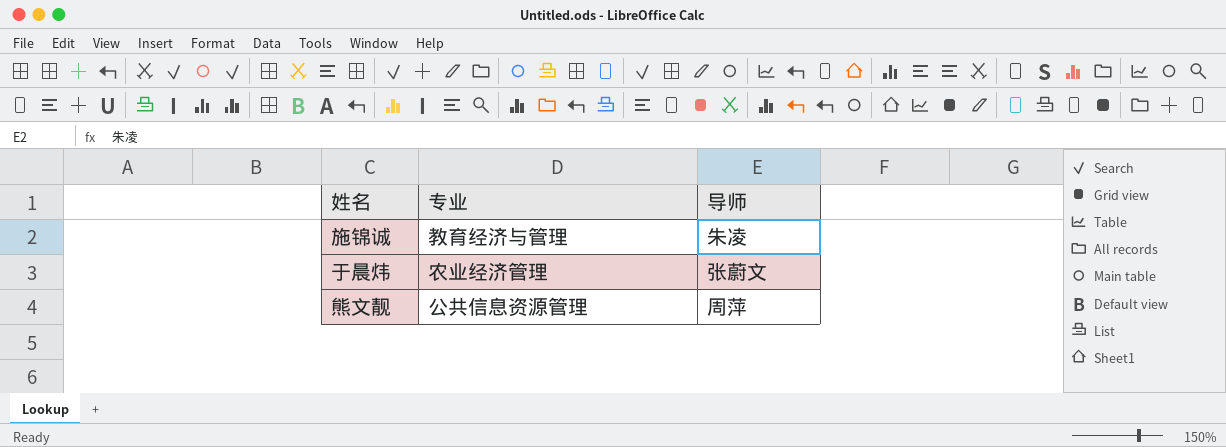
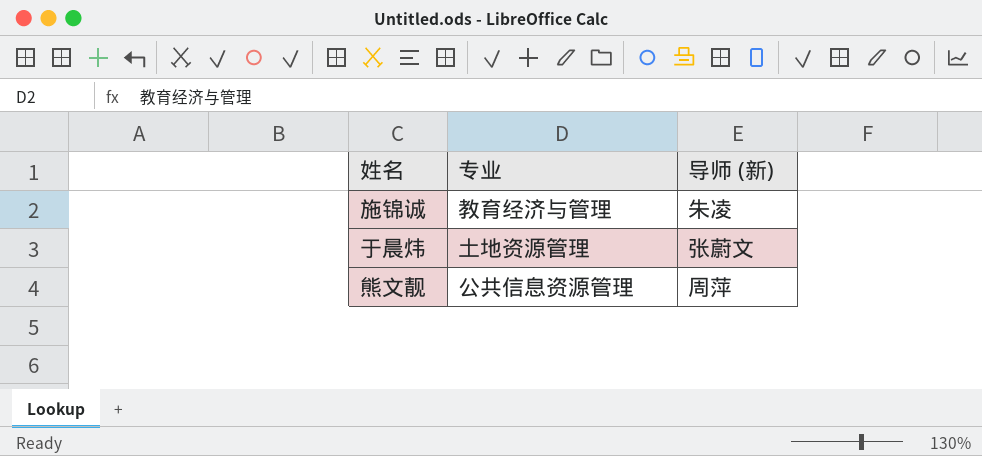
column name: 导师 -> 导师 (新)
于晨炜 | 专业: 农业经济管理 -> 土地资源管理

